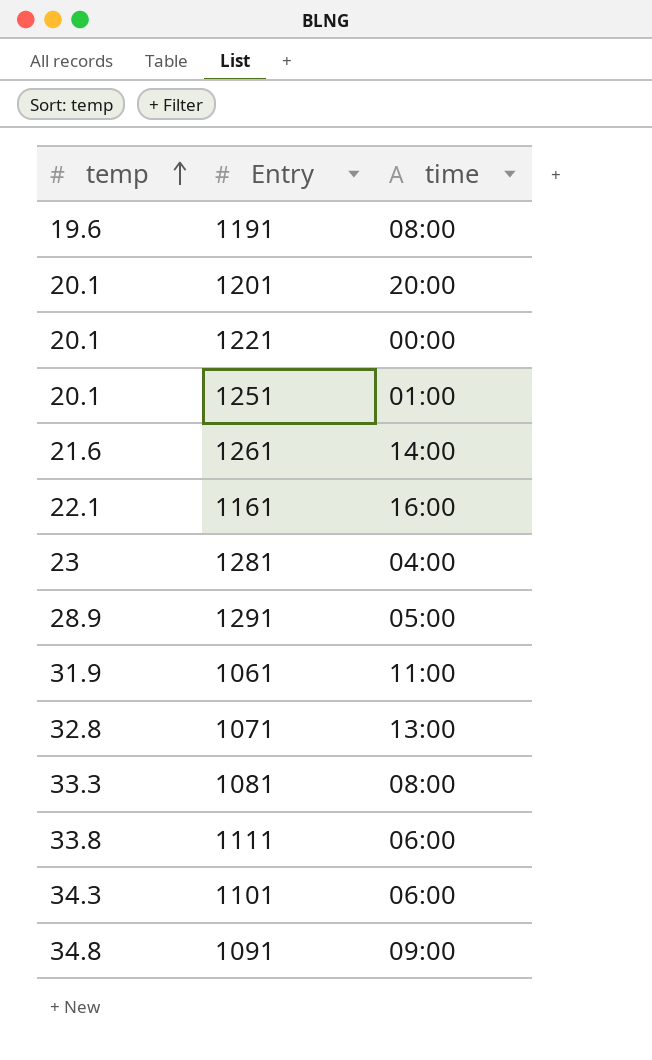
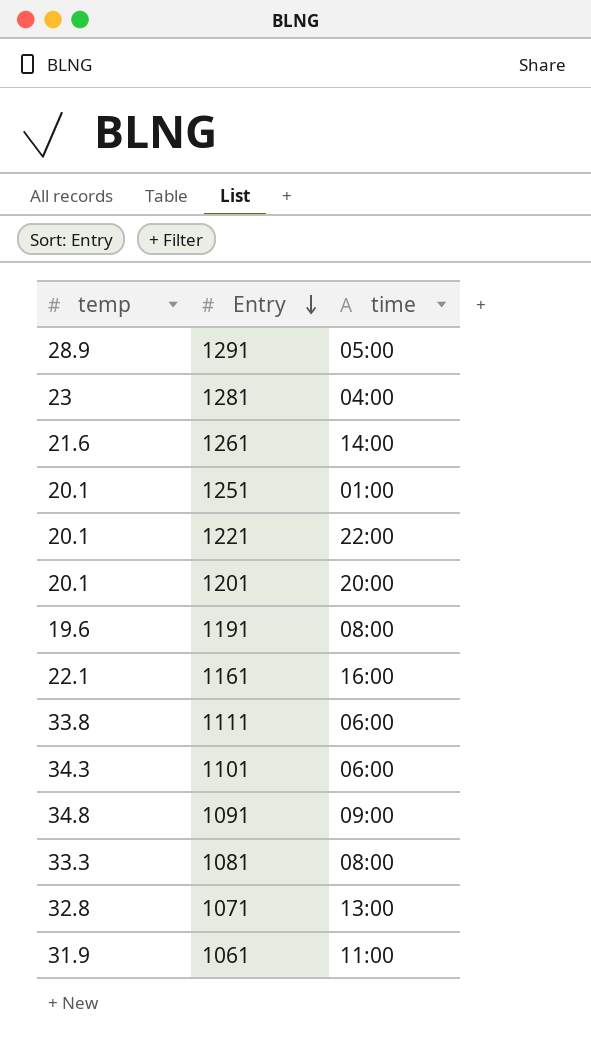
row order: temp ascending -> Entry descending
1221 | time: 00:00 -> 22:00

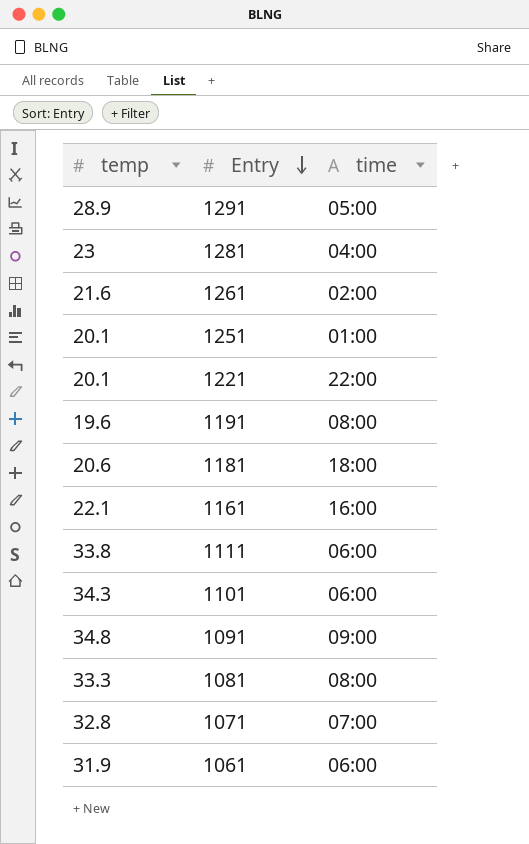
row 1201: 20.1 | 20:00 -> none
1261 | time: 14:00 -> 02:00
row 1181: none -> 20.6 | 18:00
1071 | time: 13:00 -> 07:00
1061 | time: 11:00 -> 06:00

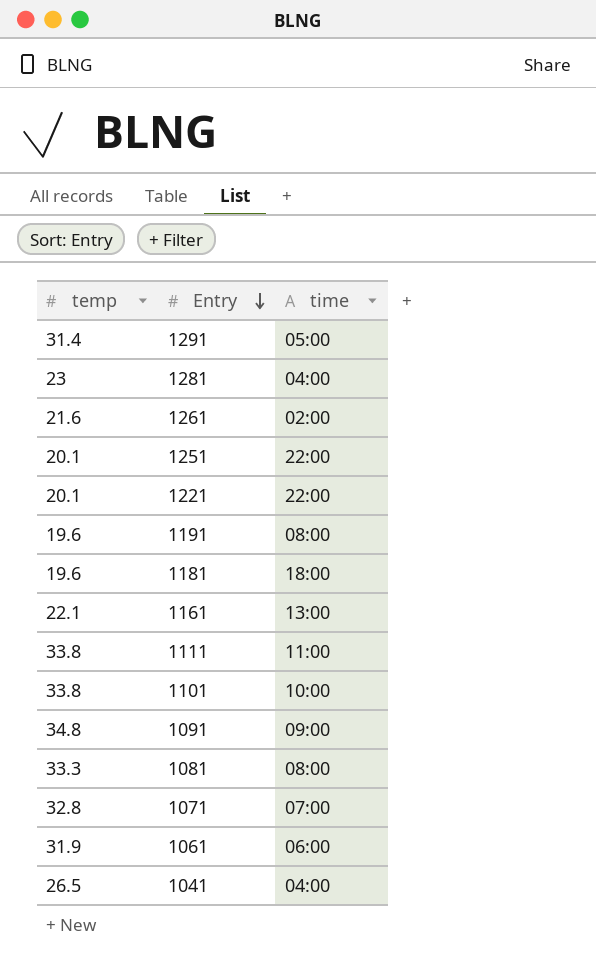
1291 | temp: 28.9 -> 31.4
1251 | time: 01:00 -> 22:00
1181 | temp: 20.6 -> 19.6
1161 | time: 16:00 -> 13:00
1111 | time: 06:00 -> 11:00
1101 | temp: 34.3 -> 33.8
1101 | time: 06:00 -> 10:00
row 1041: none -> 26.5 | 04:00

